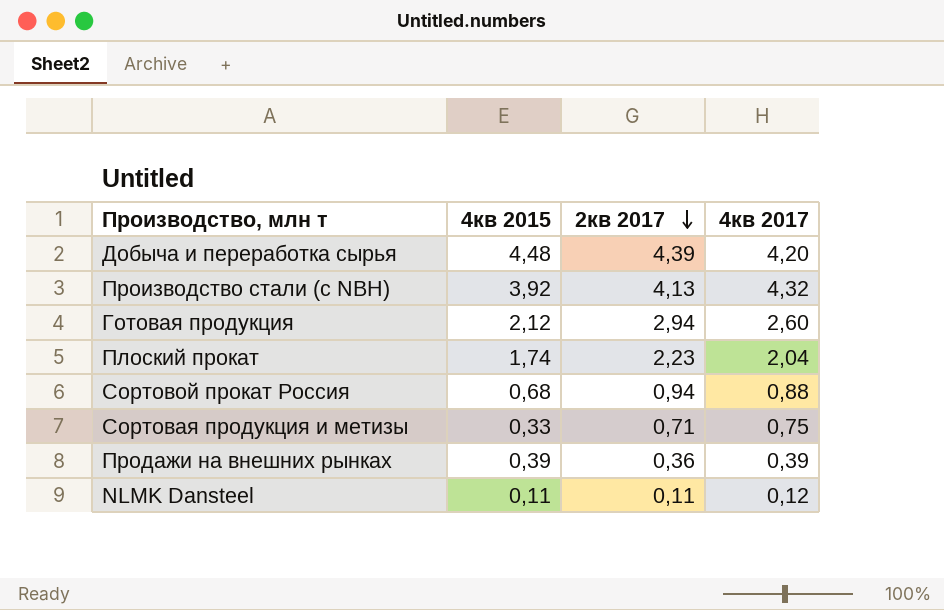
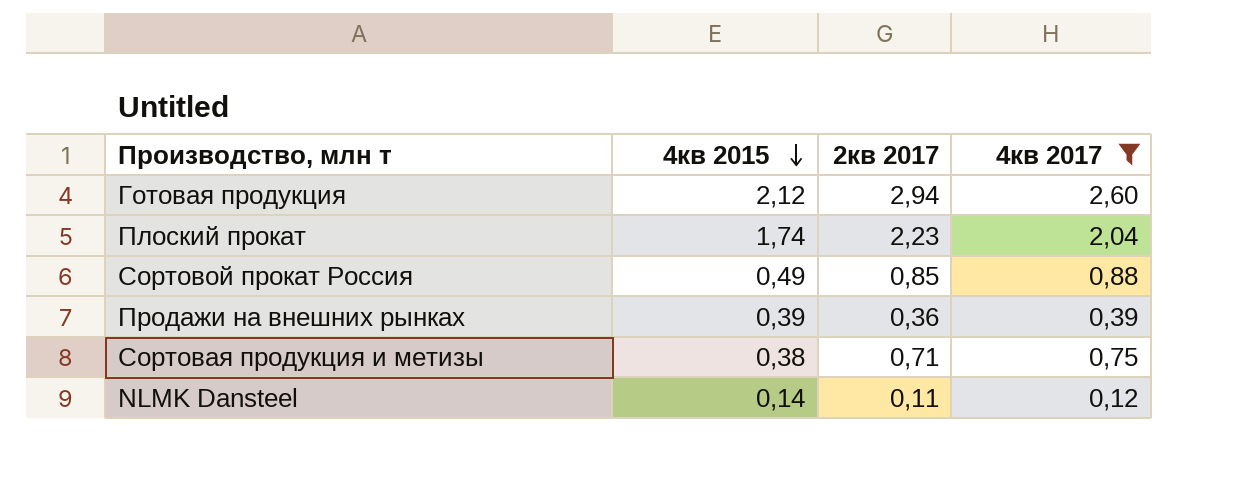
filter: none -> 4кв 2017 <= 2,60
row order: 2кв 2017 descending -> 4кв 2015 descending
Сортовой прокат Россия | 4кв 2015: 0,68 -> 0,49
Сортовой прокат Россия | 2кв 2017: 0,94 -> 0,85
Сортовая продукция и метизы | 4кв 2015: 0,33 -> 0,38
NLMK Dansteel | 4кв 2015: 0,11 -> 0,14

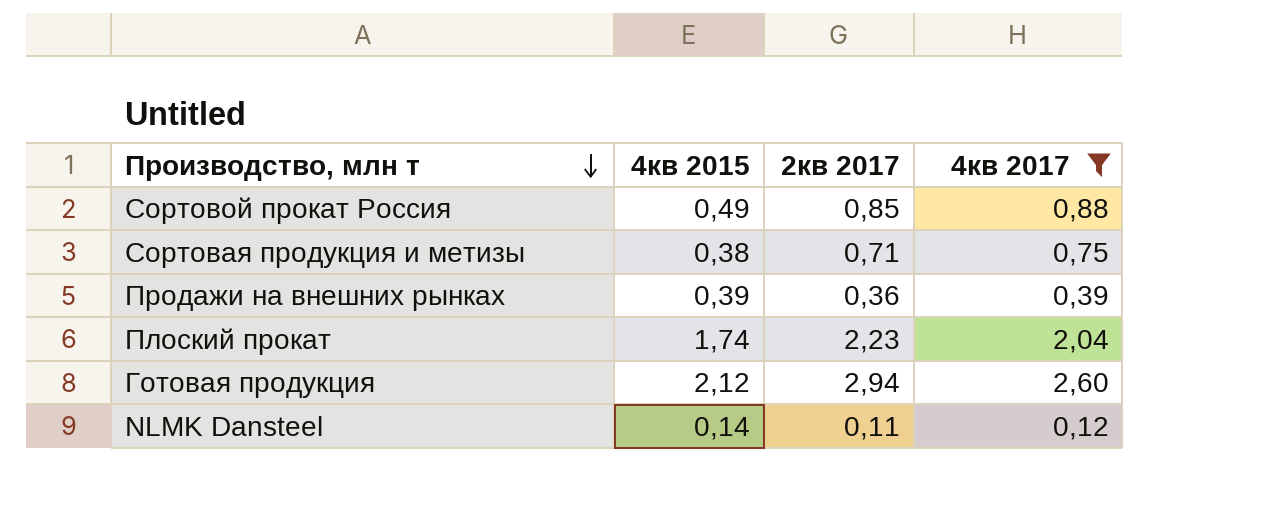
row order: 4кв 2015 descending -> Производство, млн т descending

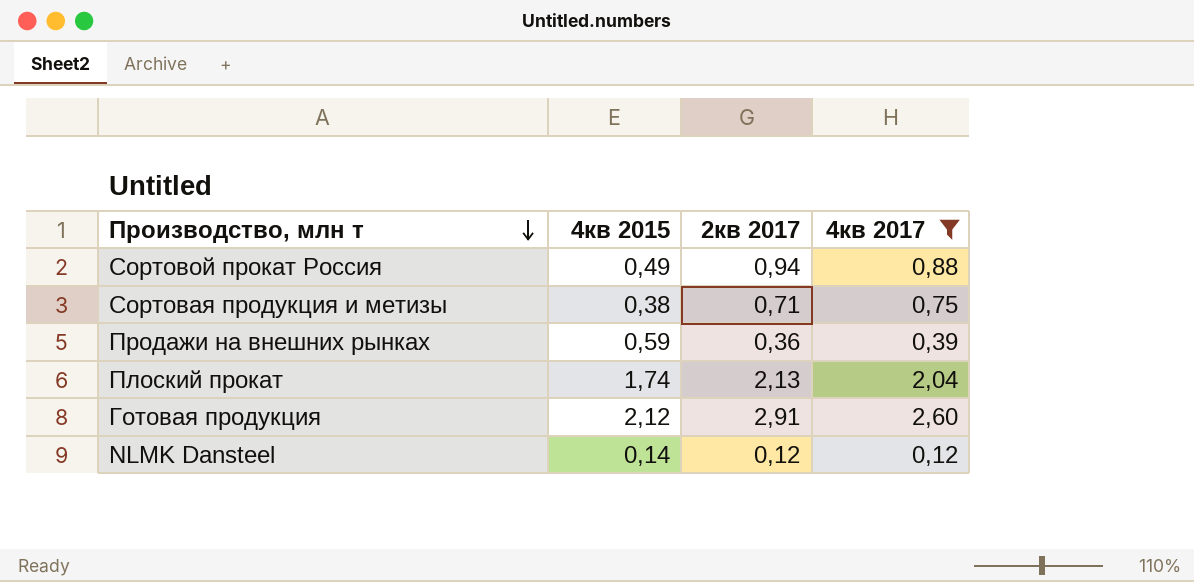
Сортовой прокат Россия | 2кв 2017: 0,85 -> 0,94
Продажи на внешних рынках | 4кв 2015: 0,39 -> 0,59
Плоский прокат | 2кв 2017: 2,23 -> 2,13
Готовая продукция | 2кв 2017: 2,94 -> 2,91
NLMK Dansteel | 2кв 2017: 0,11 -> 0,12

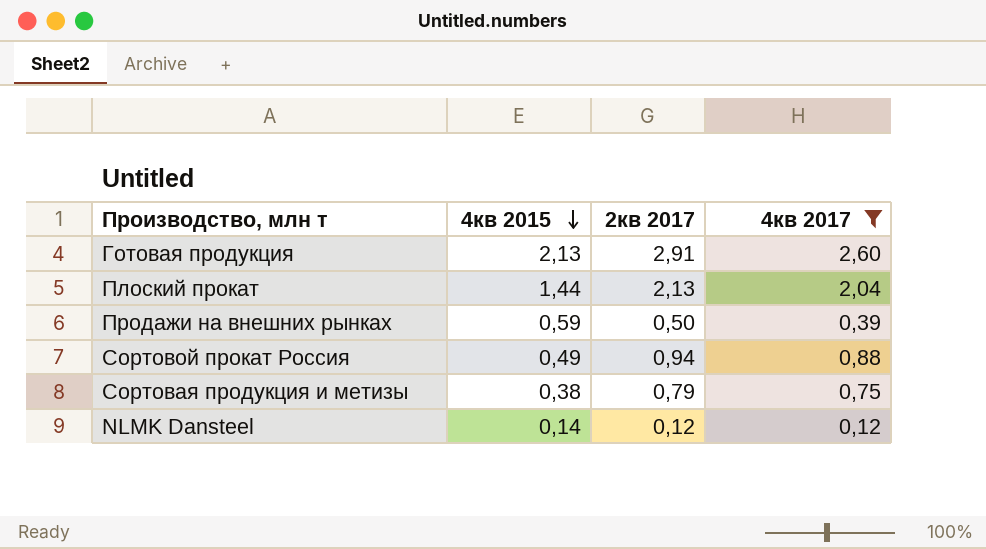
row order: Производство, млн т descending -> 4кв 2015 descending
Готовая продукция | 4кв 2015: 2,12 -> 2,13
Плоский прокат | 4кв 2015: 1,74 -> 1,44
Продажи на внешних рынках | 2кв 2017: 0,36 -> 0,50
Сортовая продукция и метизы | 2кв 2017: 0,71 -> 0,79

